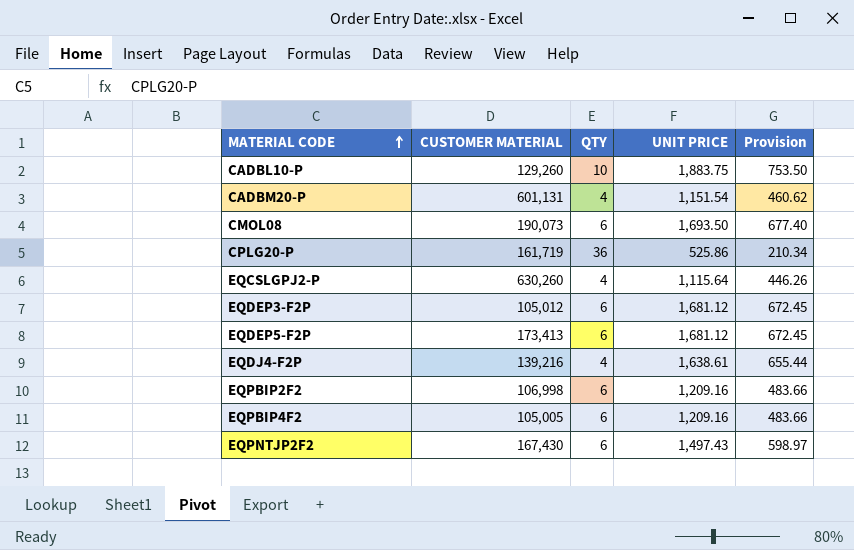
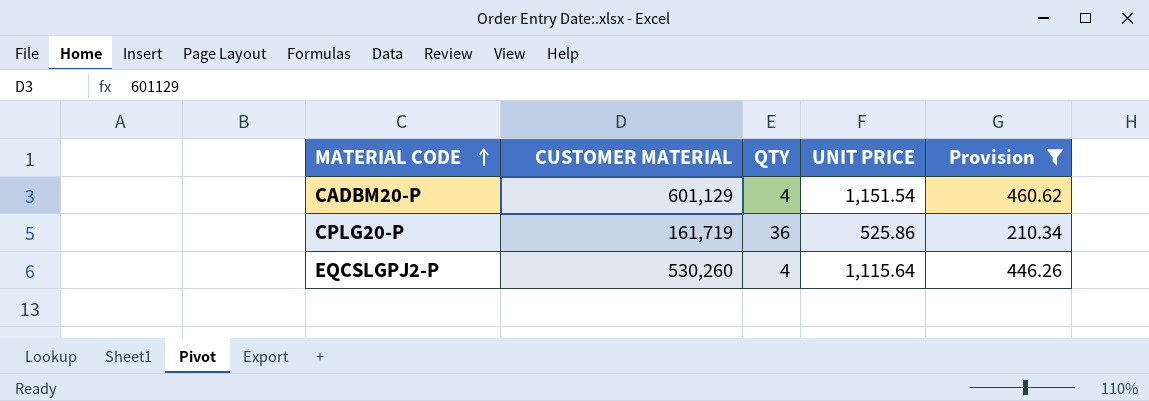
filter: none -> Provision <= 460.62
CADBM20-P | CUSTOMER MATERIAL: 601,131 -> 601,129
EQCSLGPJ2-P | CUSTOMER MATERIAL: 630,260 -> 530,260

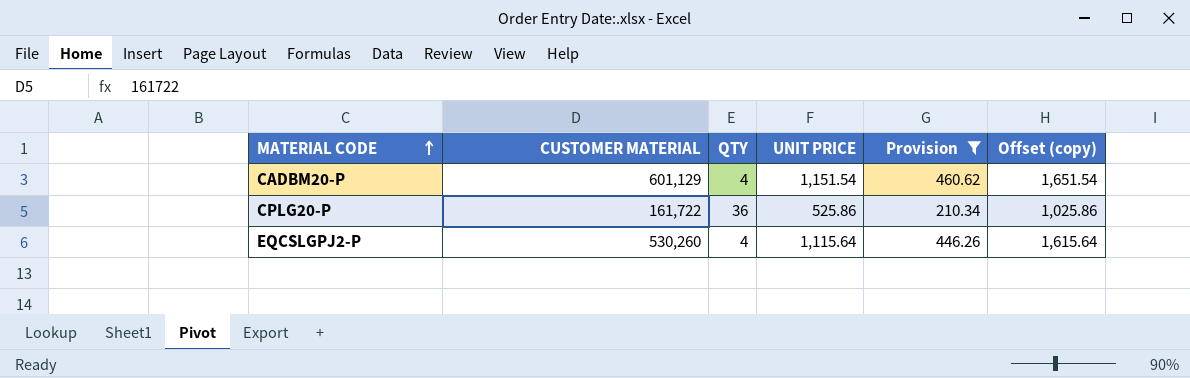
column Offset (copy) | formula: none -> [UNIT PRICE] + 500
CPLG20-P | CUSTOMER MATERIAL: 161,719 -> 161,722

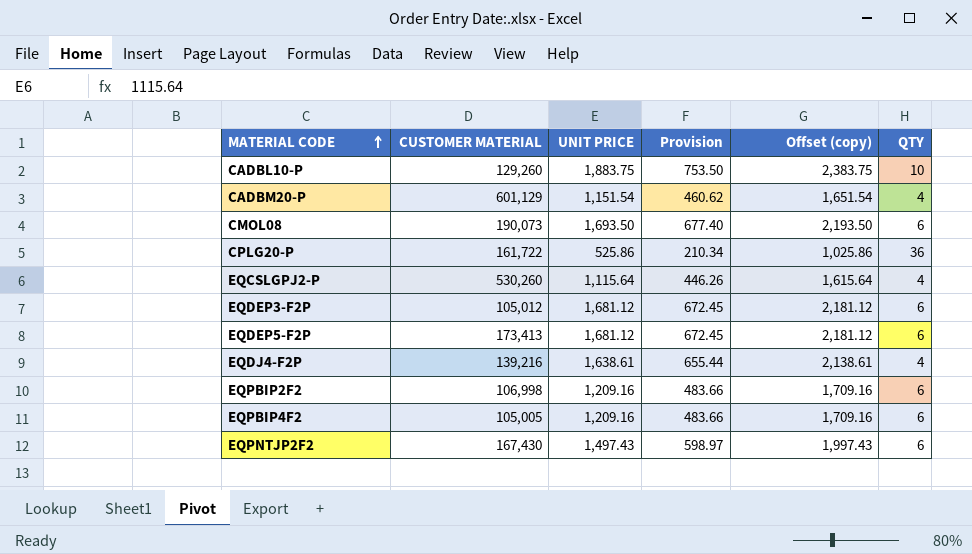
filter: Provision <= 460.62 -> none
column QTY | position: 3 -> 6

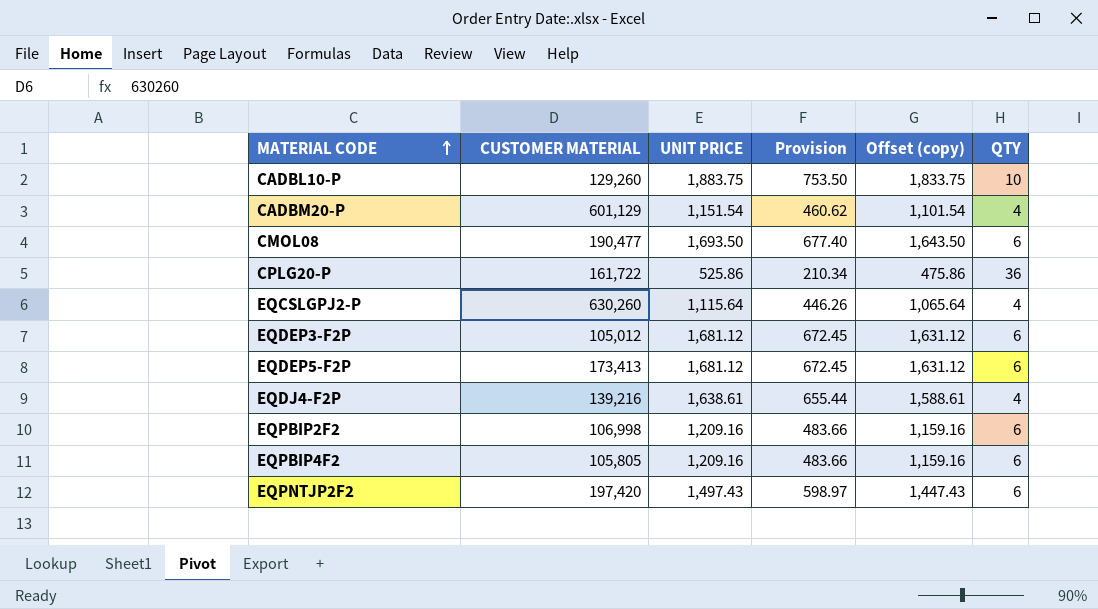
column Offset (copy) | formula: [UNIT PRICE] + 500 -> [UNIT PRICE] - 50
CMOL08 | CUSTOMER MATERIAL: 190,073 -> 190,477
EQCSLGPJ2-P | CUSTOMER MATERIAL: 530,260 -> 630,260
EQPBIP4F2 | CUSTOMER MATERIAL: 105,005 -> 105,805
EQPNTJP2F2 | CUSTOMER MATERIAL: 167,430 -> 197,420

